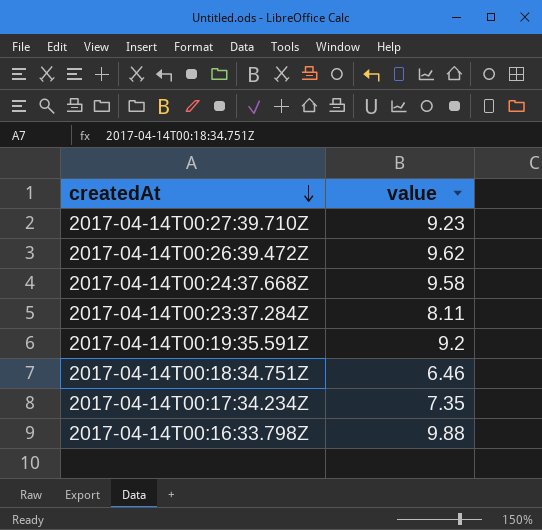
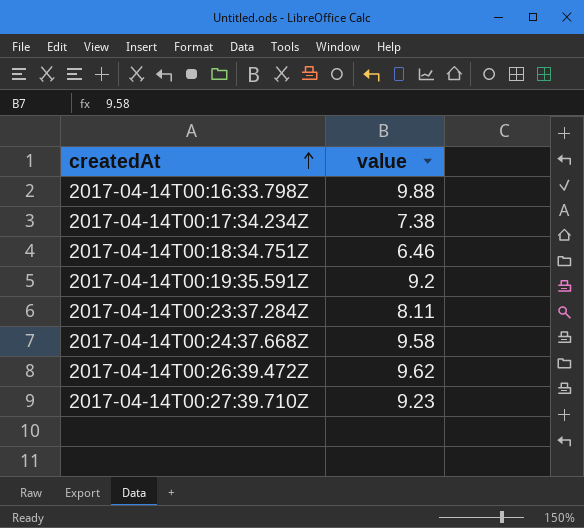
row order: createdAt descending -> createdAt ascending
2017-04-14T00:17:34.234Z | value: 7.35 -> 7.38

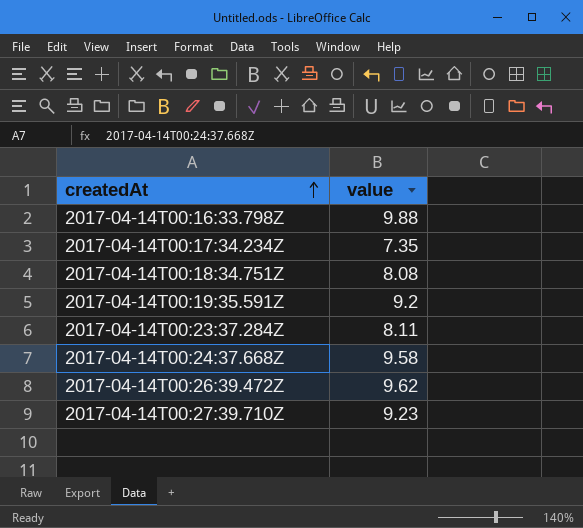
2017-04-14T00:17:34.234Z | value: 7.38 -> 7.35
2017-04-14T00:18:34.751Z | value: 6.46 -> 8.08

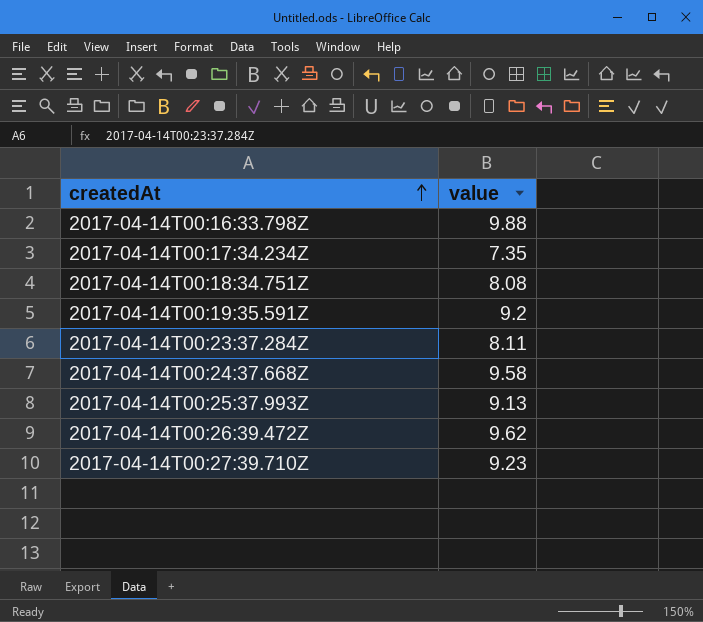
row 2017-04-14T00:25:37.993Z: none -> 9.13

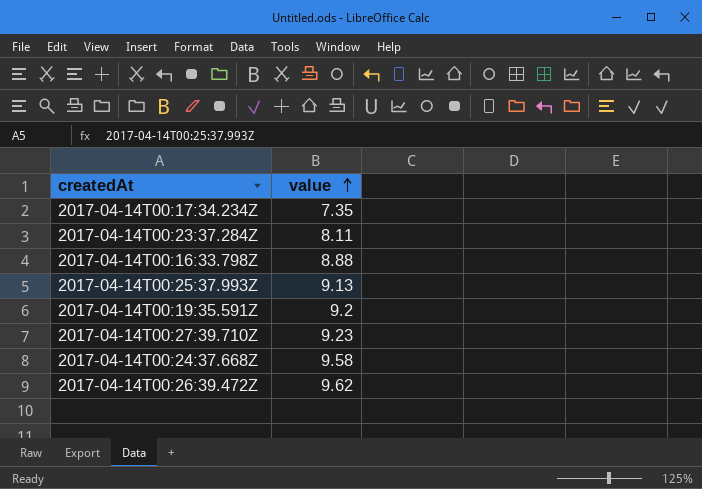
row order: createdAt ascending -> value ascending
row 2017-04-14T00:18:34.751Z: 8.08 -> none
2017-04-14T00:16:33.798Z | value: 9.88 -> 8.88

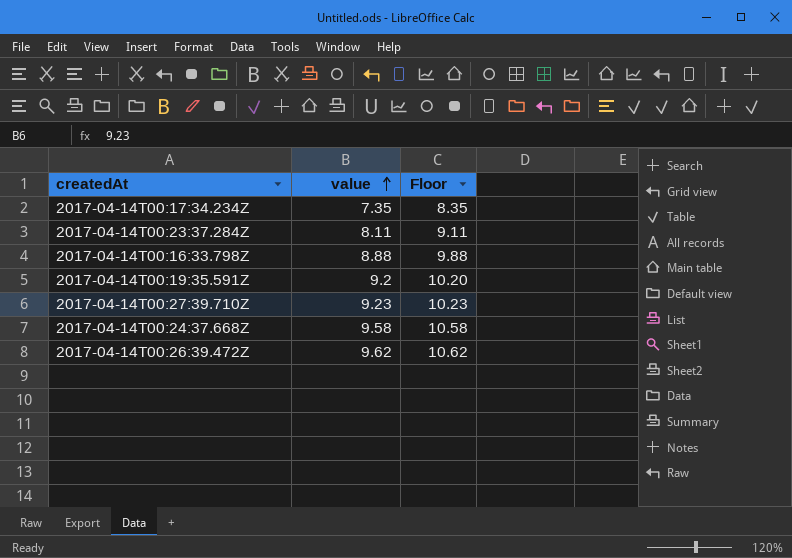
column Floor | formula: none -> [value] + 1
row 2017-04-14T00:25:37.993Z: 9.13 -> none

